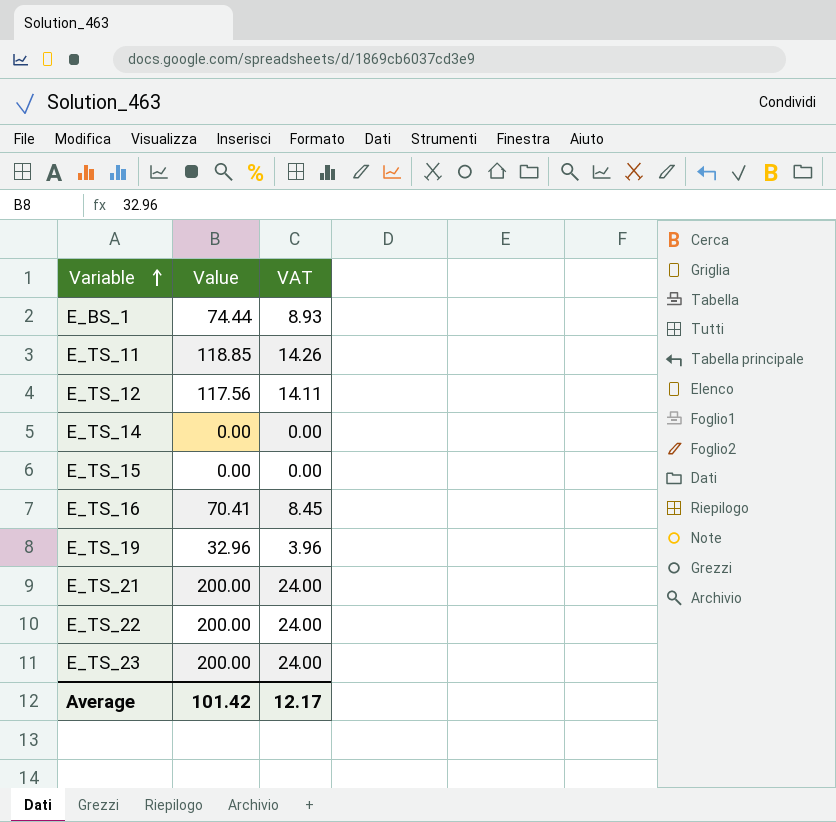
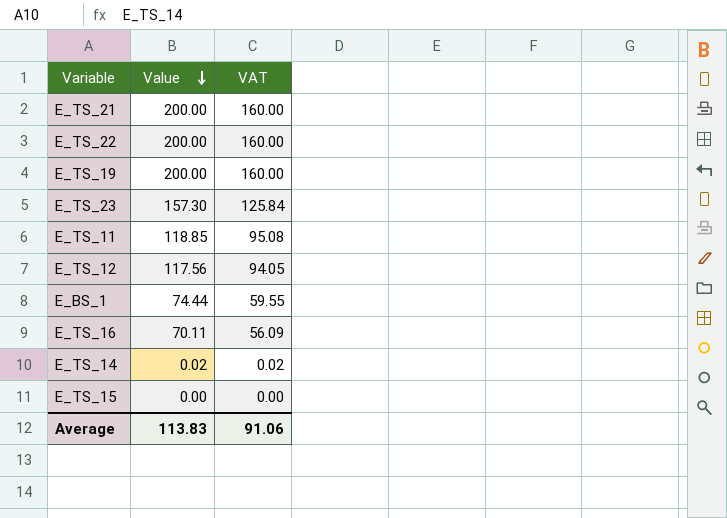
row order: Variable ascending -> Value descending
column VAT | formula: [Value] * 0.12 -> [Value] * 0.8
E_TS_19 | Value: 32.96 -> 200.00
E_TS_23 | Value: 200.00 -> 157.30
E_TS_16 | Value: 70.41 -> 70.11
E_TS_14 | Value: 0.00 -> 0.02
Average | Value: 101.42 -> 113.83
Average | VAT: 12.17 -> 91.06

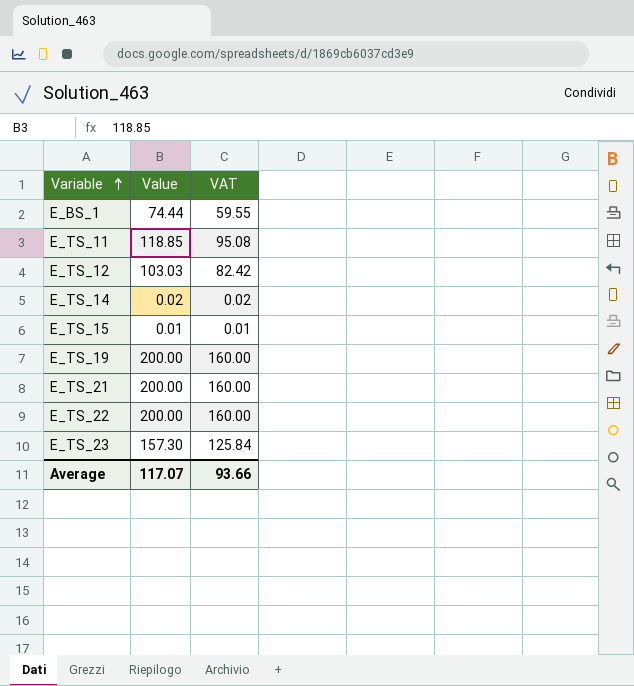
row order: Value descending -> Variable ascending
row E_TS_16: 70.11 | 56.09 -> none
E_TS_12 | Value: 117.56 -> 103.03
E_TS_12 | VAT: 94.05 -> 82.42
E_TS_15 | Value: 0.00 -> 0.01
E_TS_15 | VAT: 0.00 -> 0.01
Average | Value: 113.83 -> 117.07
Average | VAT: 91.06 -> 93.66

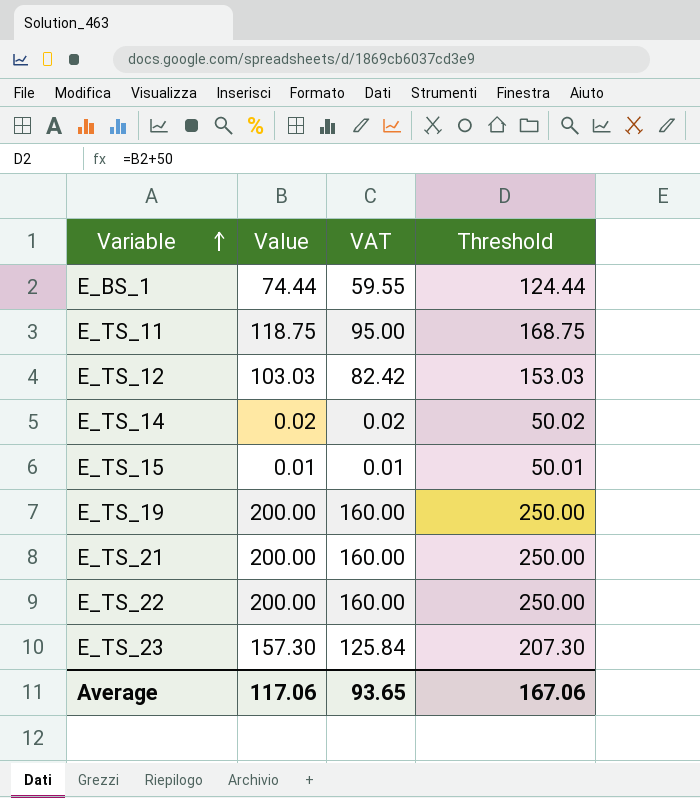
column Threshold | formula: none -> [Value] + 50
E_TS_11 | Value: 118.85 -> 118.75
E_TS_11 | VAT: 95.08 -> 95.00
Average | Value: 117.07 -> 117.06
Average | VAT: 93.66 -> 93.65

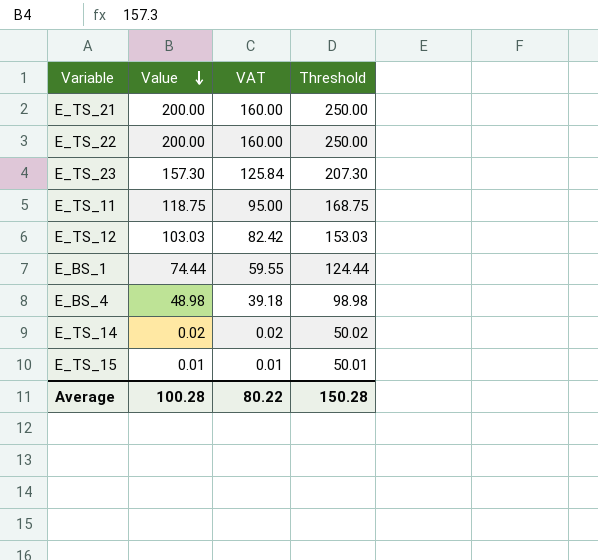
row order: Variable ascending -> Value descending
row E_TS_19: 200.00 | 160.00 | 250.00 -> none
row E_BS_4: none -> 48.98 | 39.18 | 98.98
Average | Value: 117.06 -> 100.28
Average | VAT: 93.65 -> 80.22
Average | Threshold: 167.06 -> 150.28

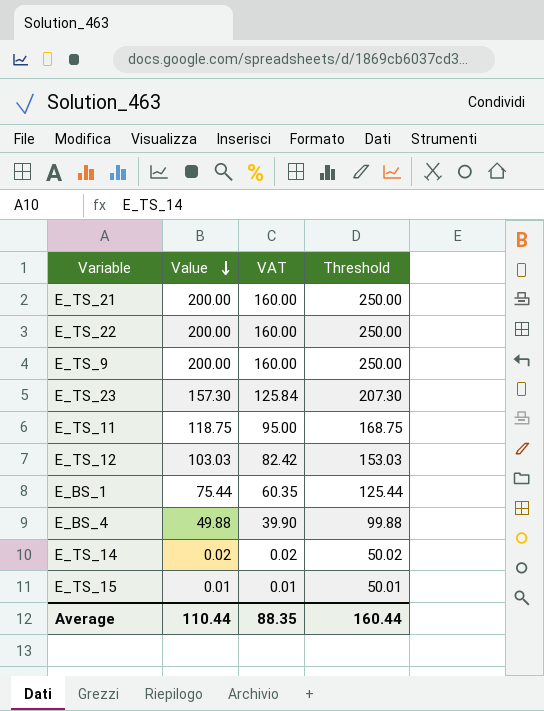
row E_TS_9: none -> 200.00 | 160.00 | 250.00
E_BS_1 | Value: 74.44 -> 75.44
E_BS_1 | VAT: 59.55 -> 60.35
E_BS_1 | Threshold: 124.44 -> 125.44
E_BS_4 | Value: 48.98 -> 49.88
E_BS_4 | VAT: 39.18 -> 39.90
E_BS_4 | Threshold: 98.98 -> 99.88
Average | Value: 100.28 -> 110.44
Average | VAT: 80.22 -> 88.35
Average | Threshold: 150.28 -> 160.44

